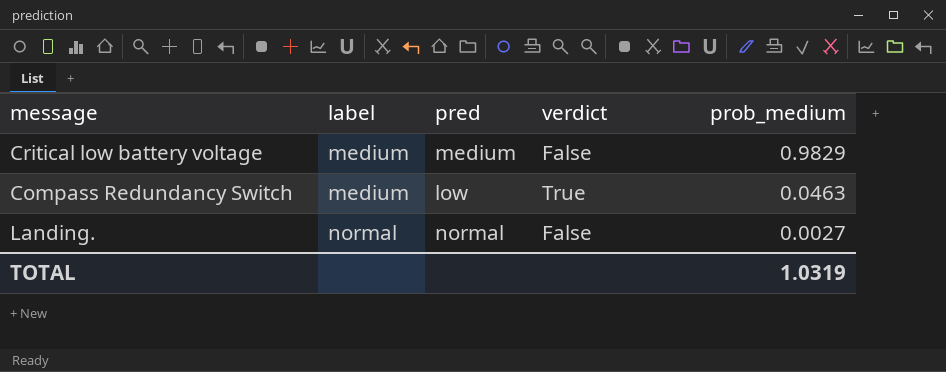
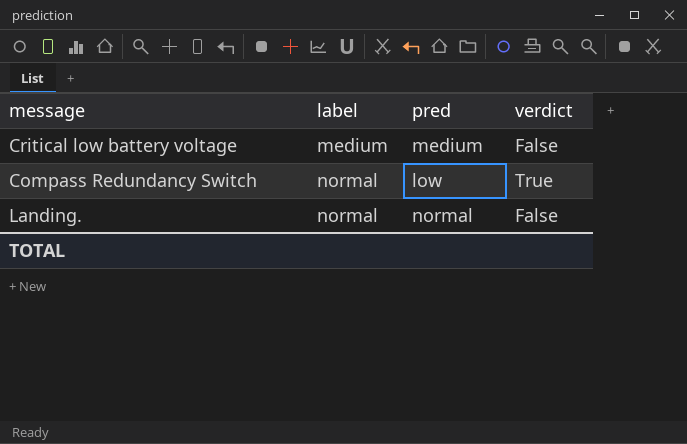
column prob_medium | position: 5 -> none
Compass Redundancy Switch | label: medium -> normal

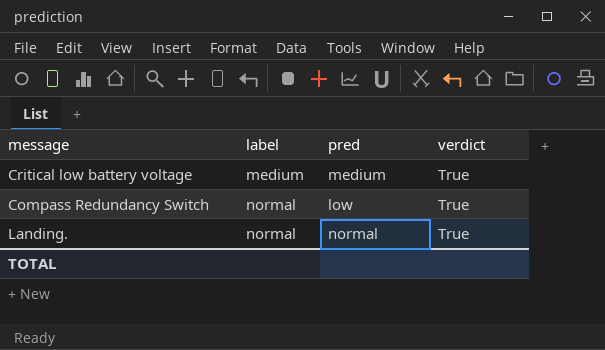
Critical low battery voltage | verdict: False -> True
Landing. | verdict: False -> True

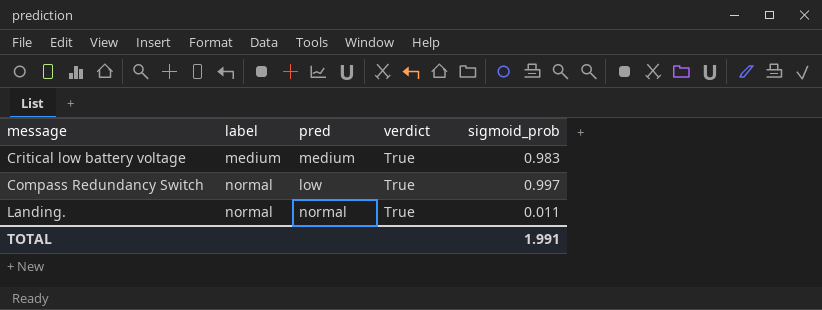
column sigmoid_prob | position: none -> 5

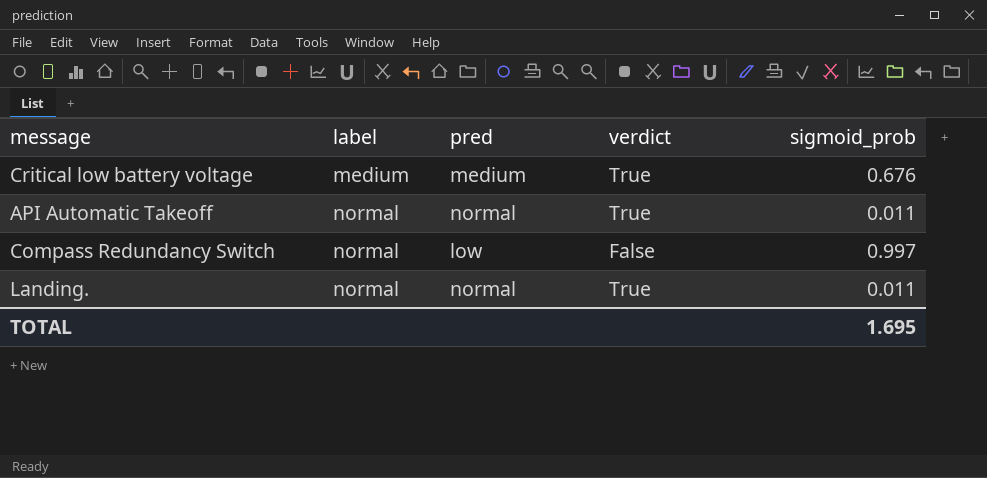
Critical low battery voltage | sigmoid_prob: 0.983 -> 0.676
row API Automatic Takeoff: none -> normal | normal | True | 0.011
Compass Redundancy Switch | verdict: True -> False
TOTAL | sigmoid_prob: 1.991 -> 1.695

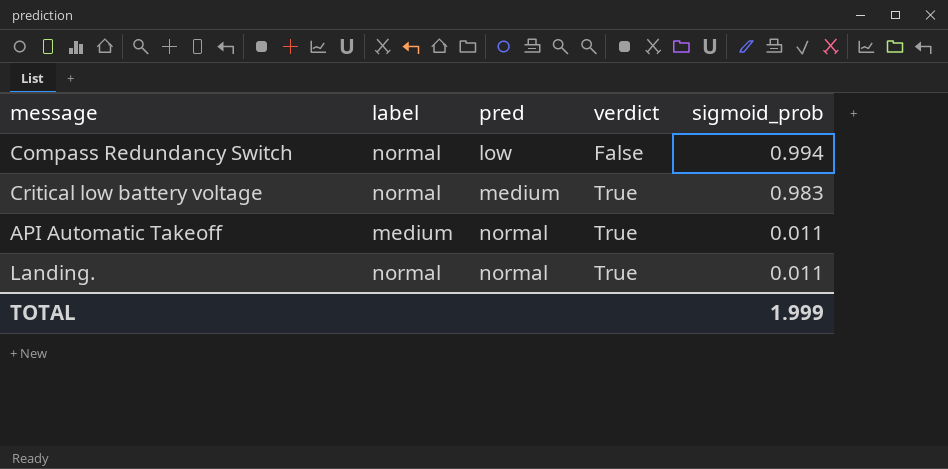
row order: label ascending -> pred ascending
Compass Redundancy Switch | sigmoid_prob: 0.997 -> 0.994
Critical low battery voltage | label: medium -> normal
Critical low battery voltage | sigmoid_prob: 0.676 -> 0.983
API Automatic Takeoff | label: normal -> medium
TOTAL | sigmoid_prob: 1.695 -> 1.999

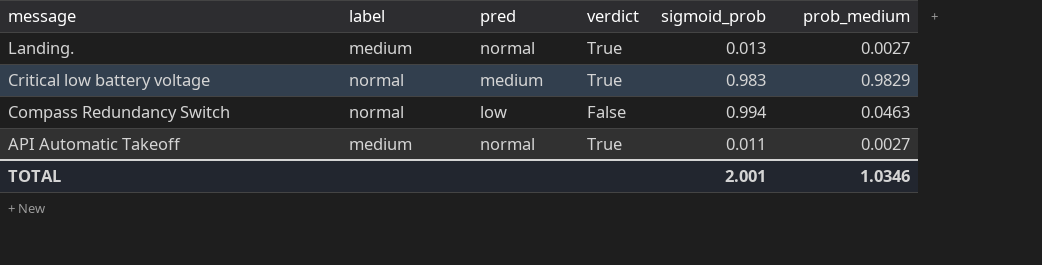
row order: pred ascending -> message descending
column prob_medium | position: none -> 6
Landing. | label: normal -> medium
Landing. | sigmoid_prob: 0.011 -> 0.013
TOTAL | sigmoid_prob: 1.999 -> 2.001

